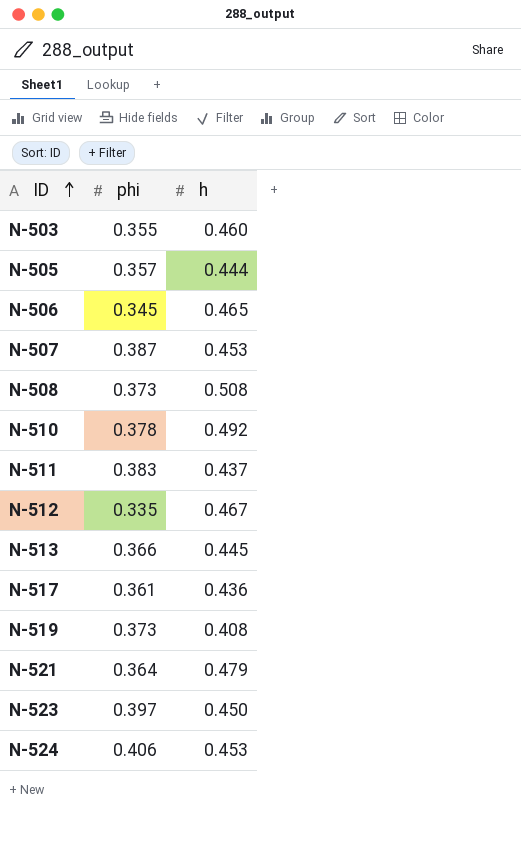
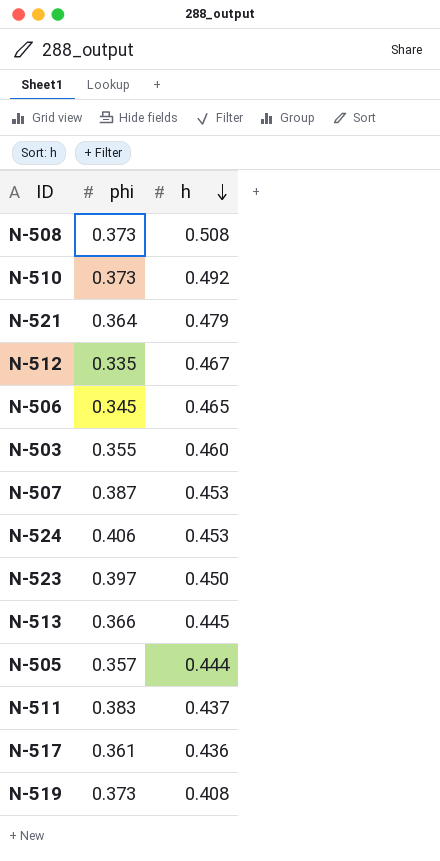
row order: ID ascending -> h descending
N-510 | phi: 0.378 -> 0.373

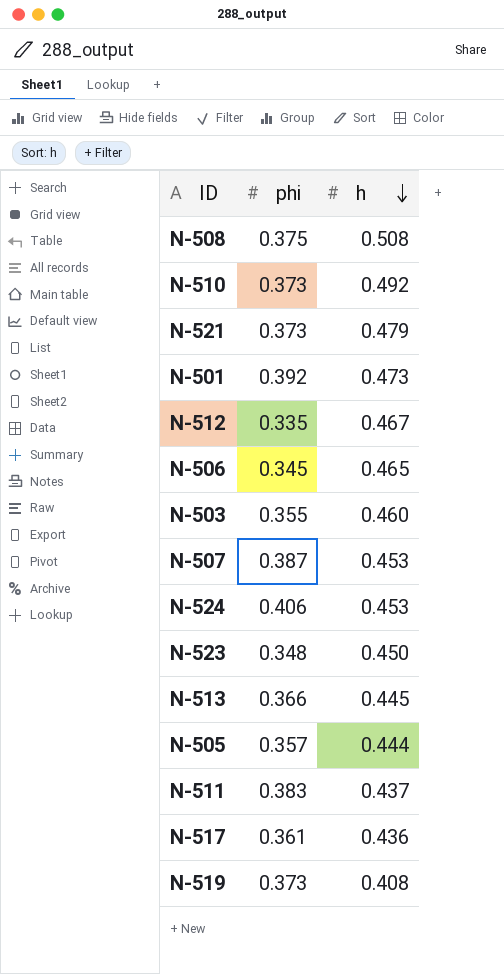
N-508 | phi: 0.373 -> 0.375
N-521 | phi: 0.364 -> 0.373
row N-501: none -> 0.392 | 0.473
N-523 | phi: 0.397 -> 0.348

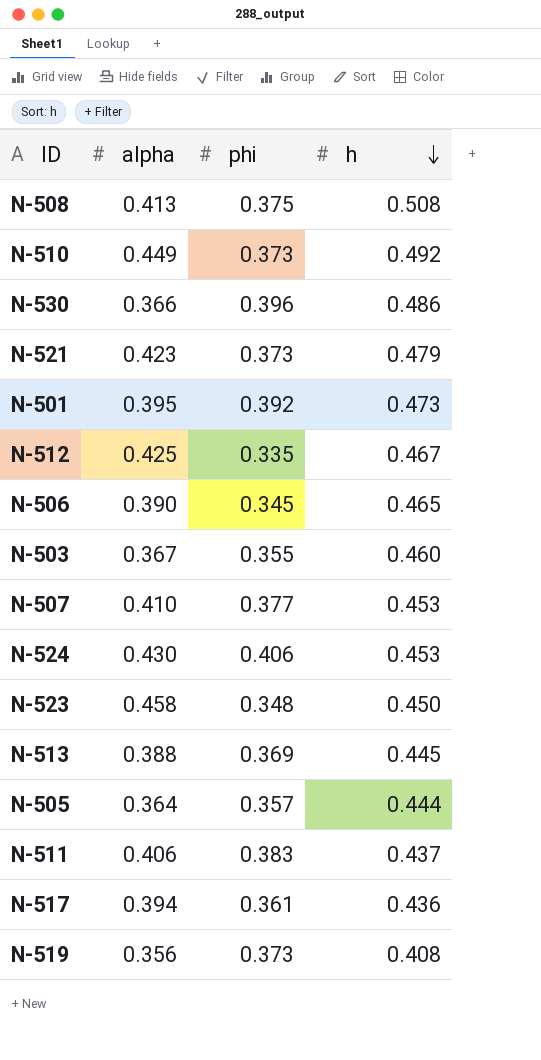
column alpha | position: none -> 2
row N-530: none -> 0.366 | 0.396 | 0.486
N-507 | phi: 0.387 -> 0.377
N-513 | phi: 0.366 -> 0.369

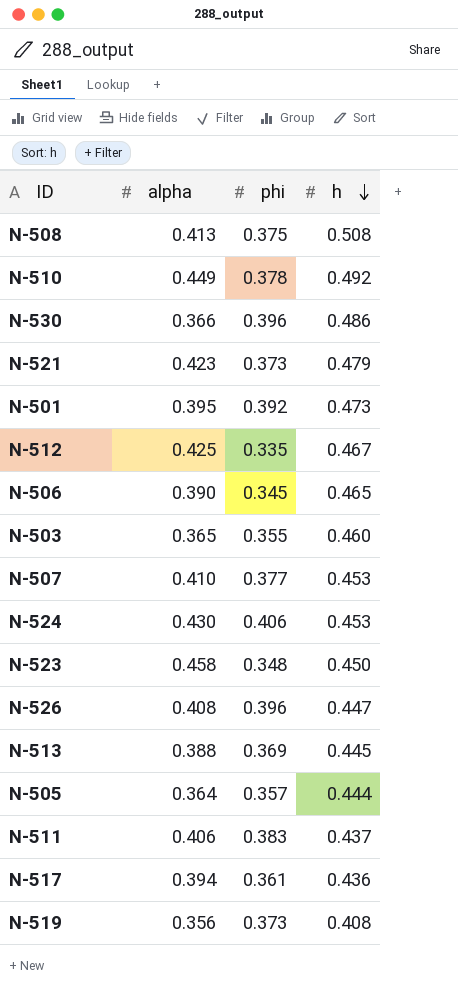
N-510 | phi: 0.373 -> 0.378
N-503 | alpha: 0.367 -> 0.365
row N-526: none -> 0.408 | 0.396 | 0.447

